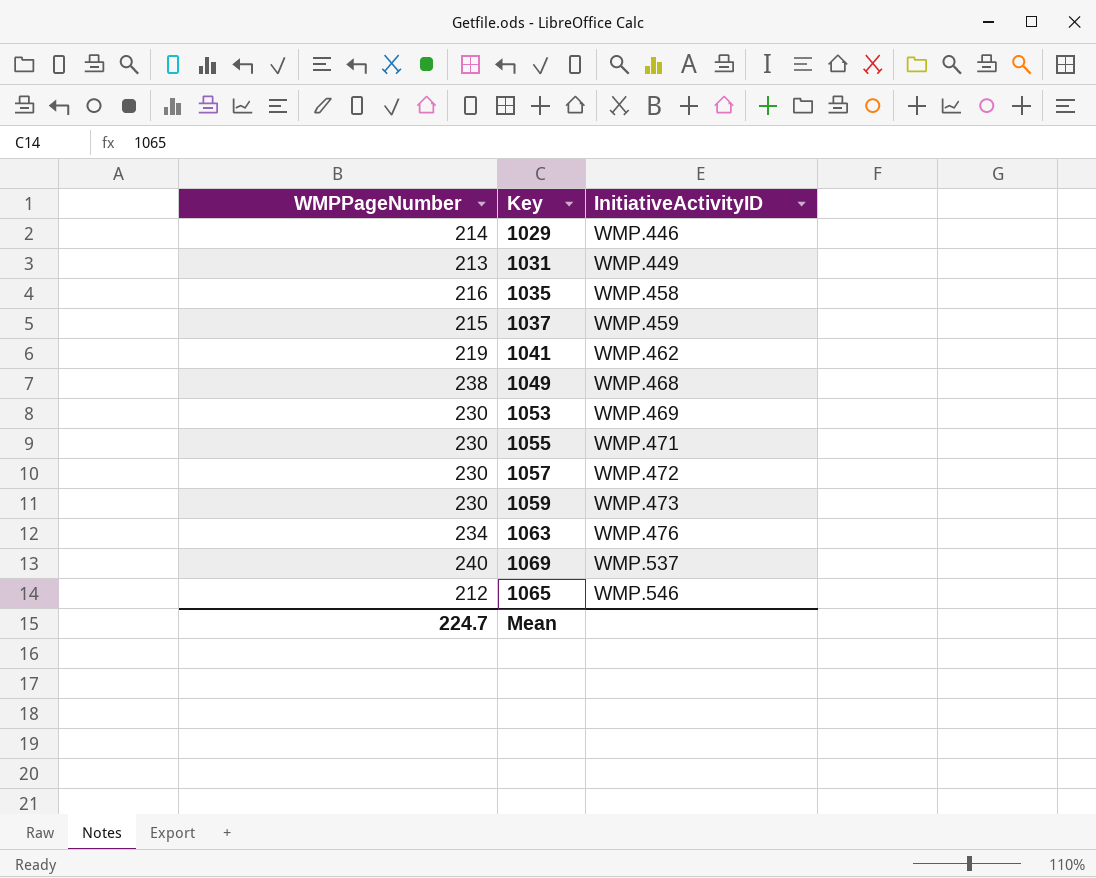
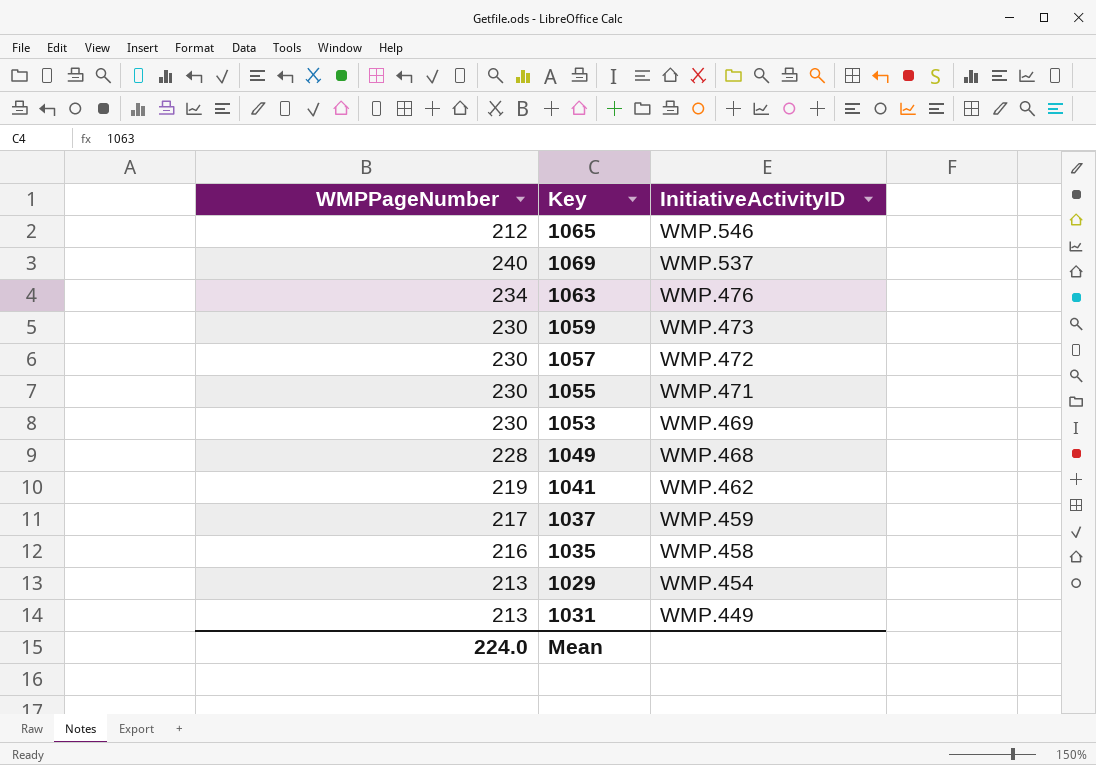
row order: InitiativeActivityID ascending -> InitiativeActivityID descending
1049 | WMPPageNumber: 238 -> 228
1037 | WMPPageNumber: 215 -> 217
1029 | WMPPageNumber: 214 -> 213
1029 | InitiativeActivityID: WMP.446 -> WMP.454
Mean | WMPPageNumber: 224.7 -> 224.0

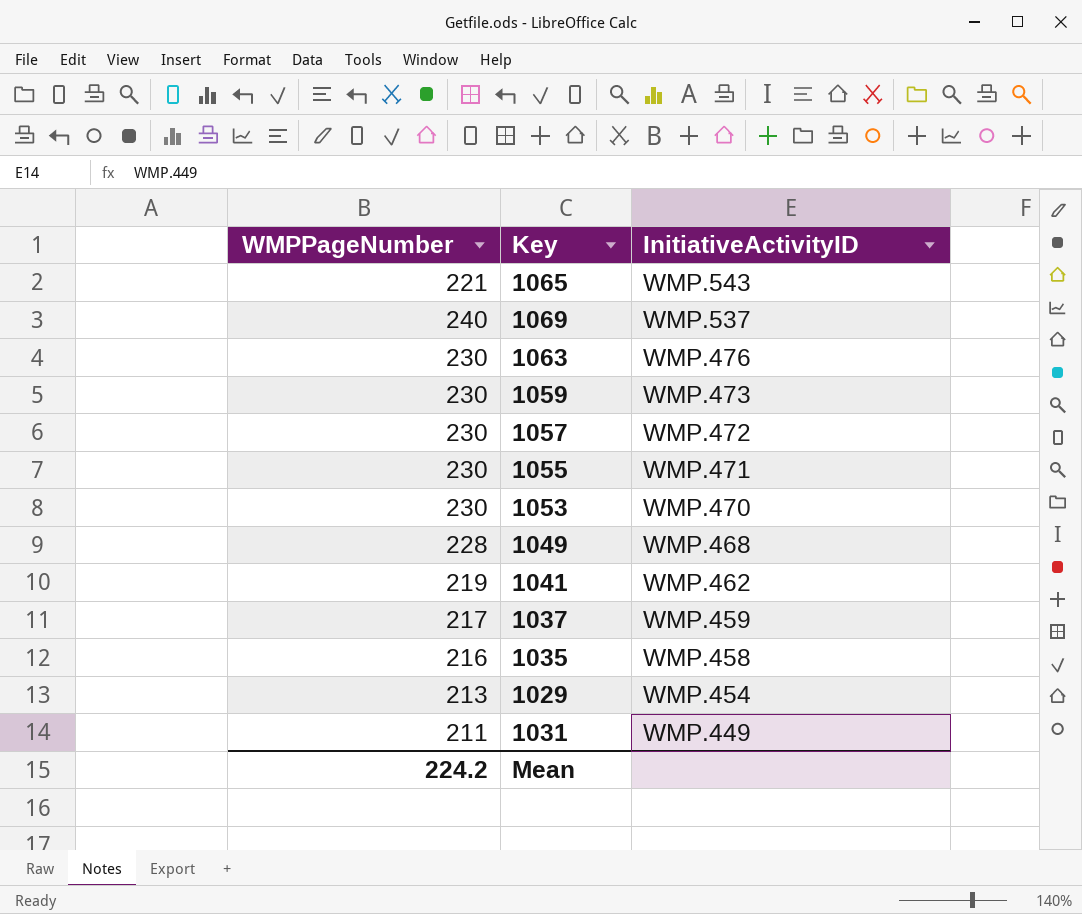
1065 | WMPPageNumber: 212 -> 221
1065 | InitiativeActivityID: WMP.546 -> WMP.543
1063 | WMPPageNumber: 234 -> 230
1053 | InitiativeActivityID: WMP.469 -> WMP.470
1031 | WMPPageNumber: 213 -> 211
Mean | WMPPageNumber: 224.0 -> 224.2

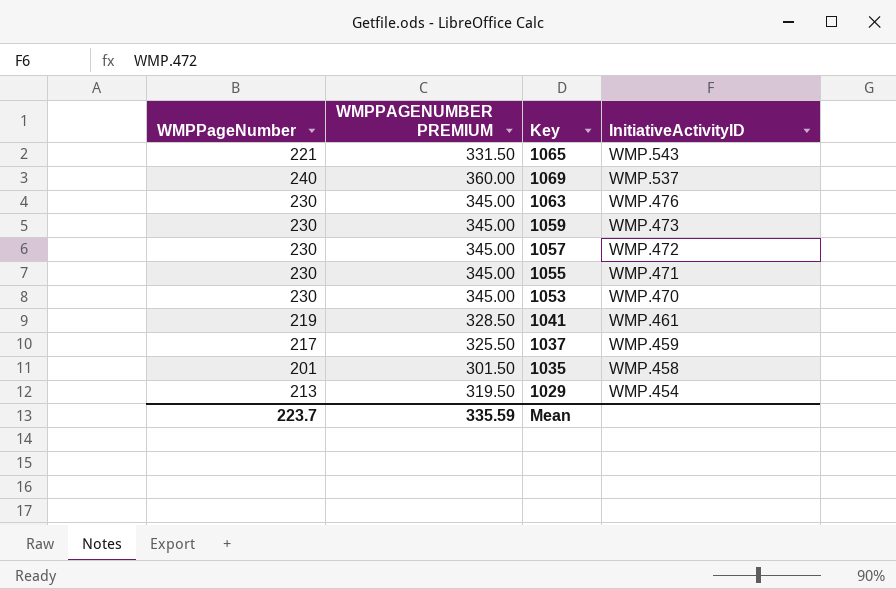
column WMPPAGENUMBER PREMIUM | formula: none -> [WMPPageNumber] * 1.5
row 1049: 228 | WMP.468 -> none
row 1031: 211 | WMP.449 -> none
1041 | InitiativeActivityID: WMP.462 -> WMP.461
1035 | WMPPageNumber: 216 -> 201
Mean | WMPPageNumber: 224.2 -> 223.7

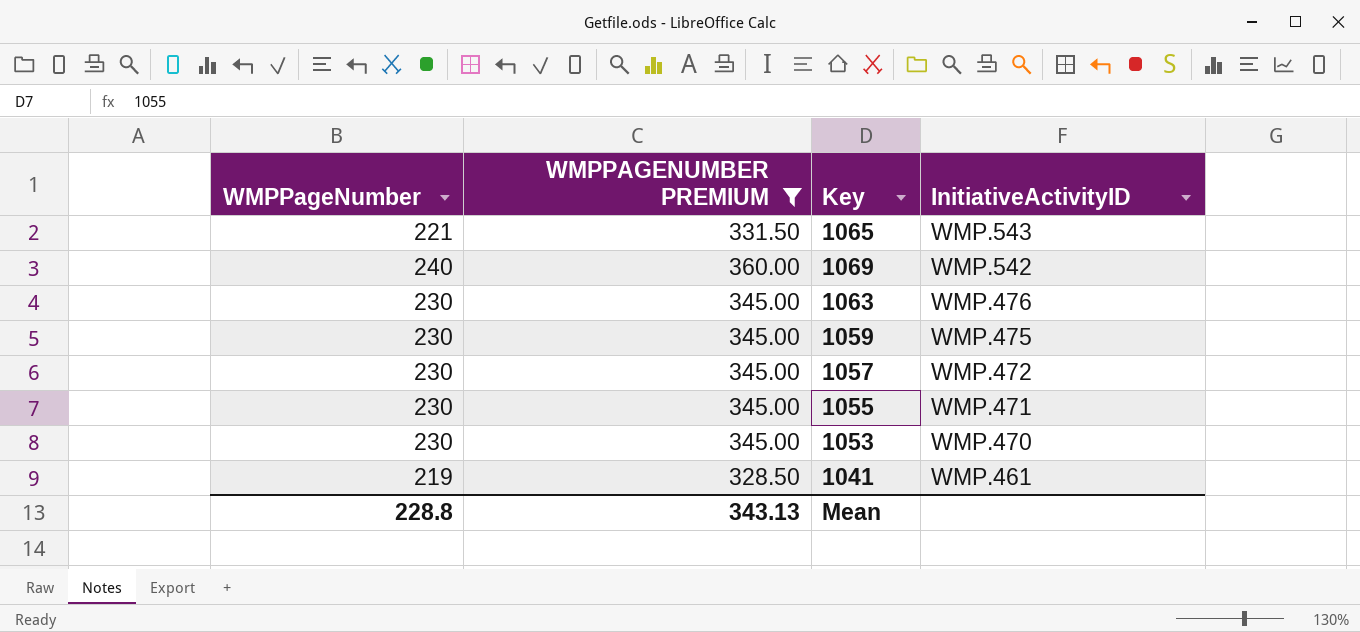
filter: none -> WMPPAGENUMBER PREMIUM >= 328.50
1069 | InitiativeActivityID: WMP.537 -> WMP.542
1059 | InitiativeActivityID: WMP.473 -> WMP.475
Mean | WMPPageNumber: 223.7 -> 228.8
Mean | WMPPAGENUMBER PREMIUM: 335.59 -> 343.13

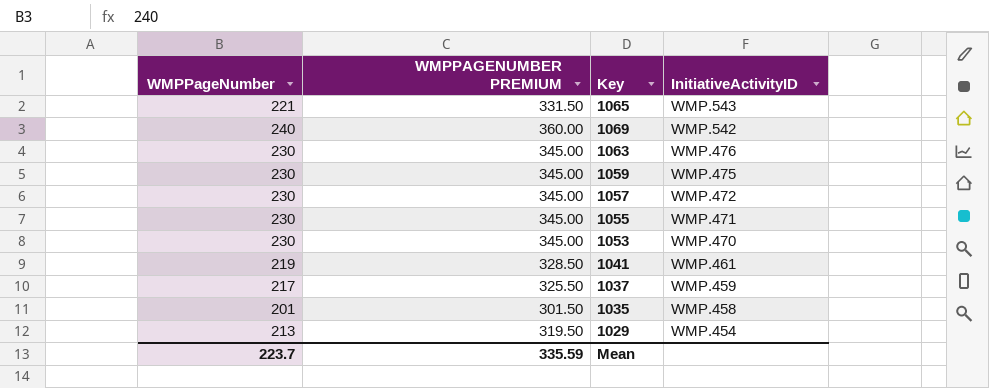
filter: WMPPAGENUMBER PREMIUM >= 328.50 -> none
Mean | WMPPageNumber: 228.8 -> 223.7
Mean | WMPPAGENUMBER PREMIUM: 343.13 -> 335.59

